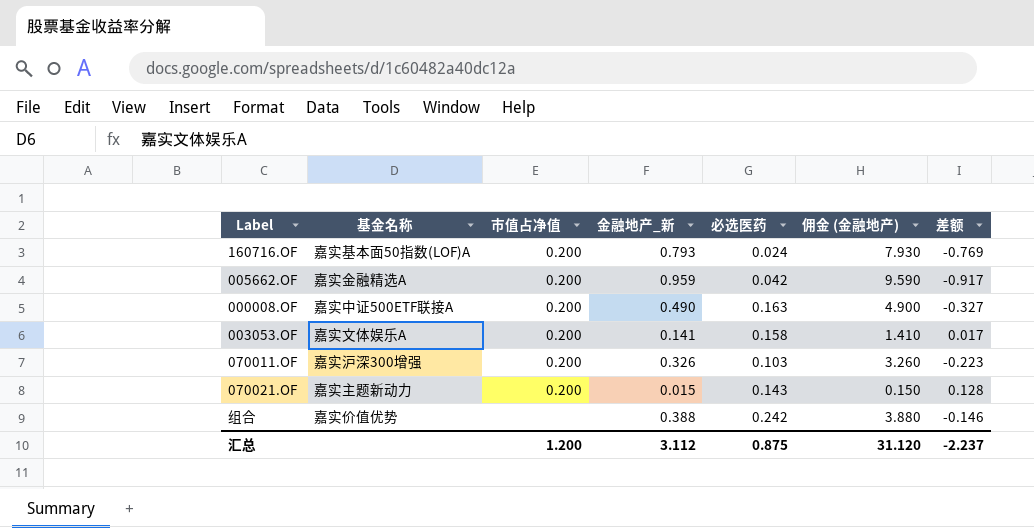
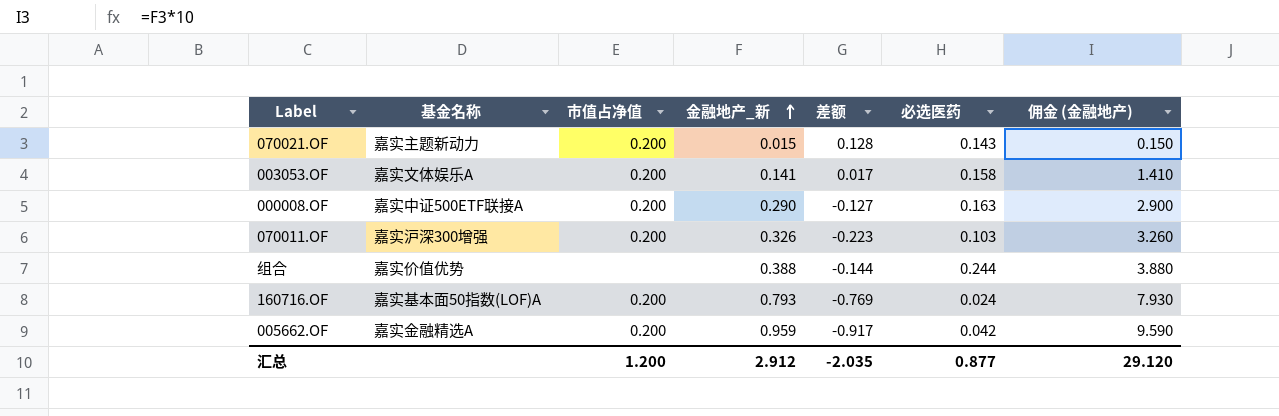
row order: none -> 金融地产_新 ascending
column 差额 | position: 7 -> 5
000008.OF | 金融地产_新: 0.490 -> 0.290
000008.OF | 差额: -0.327 -> -0.127
000008.OF | 佣金 (金融地产): 4.900 -> 2.900
组合 | 差额: -0.146 -> -0.144
组合 | 必选医药: 0.242 -> 0.244
汇总 | 金融地产_新: 3.112 -> 2.912
汇总 | 差额: -2.237 -> -2.035
汇总 | 必选医药: 0.875 -> 0.877
汇总 | 佣金 (金融地产): 31.120 -> 29.120

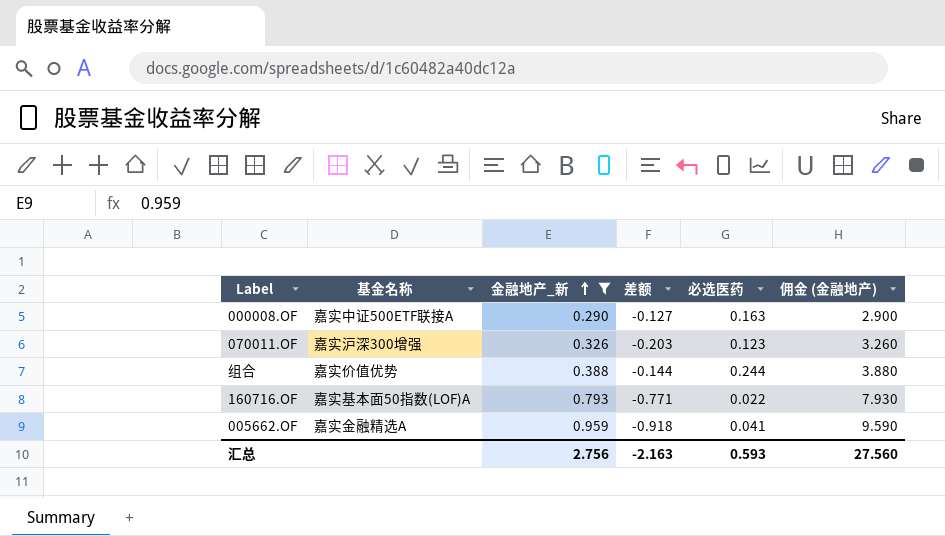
filter: none -> 金融地产_新 >= 0.290
column 市值占净值 | position: 3 -> none
070011.OF | 差额: -0.223 -> -0.203
070011.OF | 必选医药: 0.103 -> 0.123
160716.OF | 差额: -0.769 -> -0.771
160716.OF | 必选医药: 0.024 -> 0.022
005662.OF | 差额: -0.917 -> -0.918
005662.OF | 必选医药: 0.042 -> 0.041
汇总 | 金融地产_新: 2.912 -> 2.756
汇总 | 差额: -2.035 -> -2.163
汇总 | 必选医药: 0.877 -> 0.593
汇总 | 佣金 (金融地产): 29.120 -> 27.560

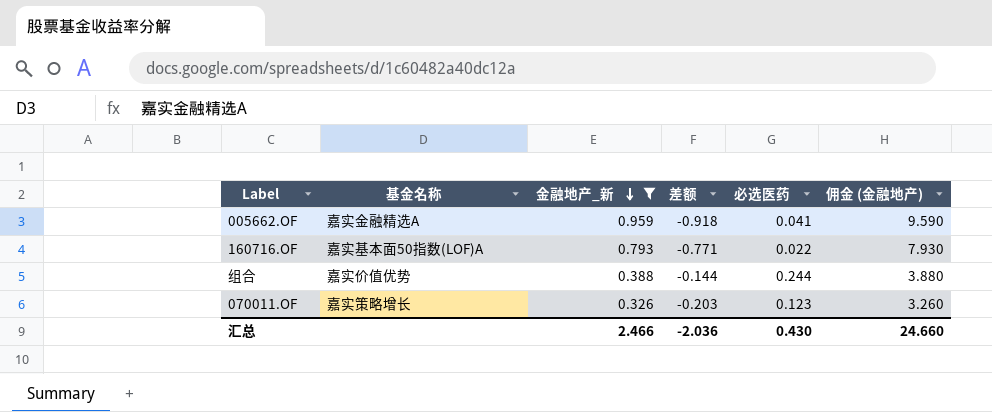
row order: 金融地产_新 ascending -> 金融地产_新 descending
row 000008.OF: 嘉实中证500ETF联接A | 0.290 | -0.127 | 0.163 | 2.900 -> none
070011.OF | 基金名称: 嘉实沪深300增强 -> 嘉实策略增长
汇总 | 金融地产_新: 2.756 -> 2.466
汇总 | 差额: -2.163 -> -2.036
汇总 | 必选医药: 0.593 -> 0.430
汇总 | 佣金 (金融地产): 27.560 -> 24.660

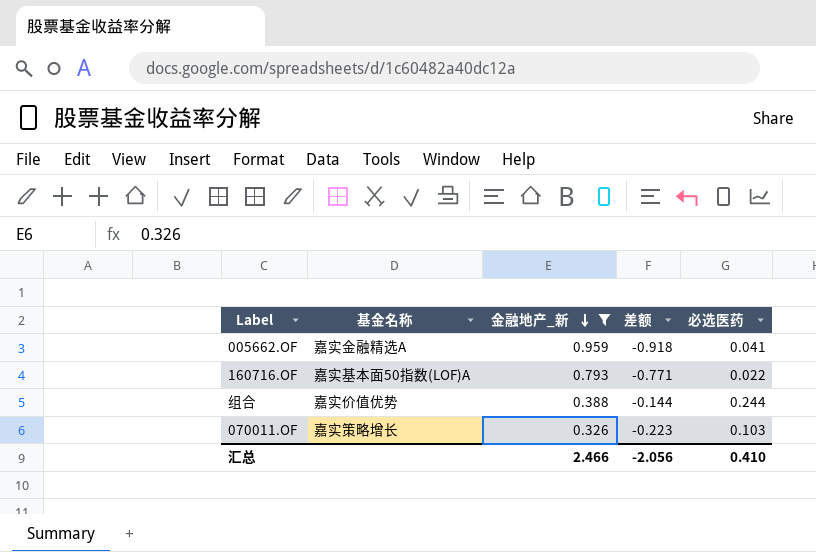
column 佣金 (金融地产) | formula: [金融地产_新] * 10 -> none
070011.OF | 差额: -0.203 -> -0.223
070011.OF | 必选医药: 0.123 -> 0.103
汇总 | 差额: -2.036 -> -2.056
汇总 | 必选医药: 0.430 -> 0.410

